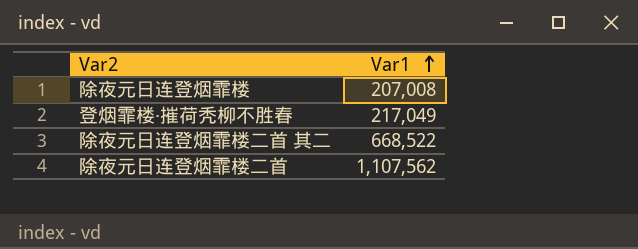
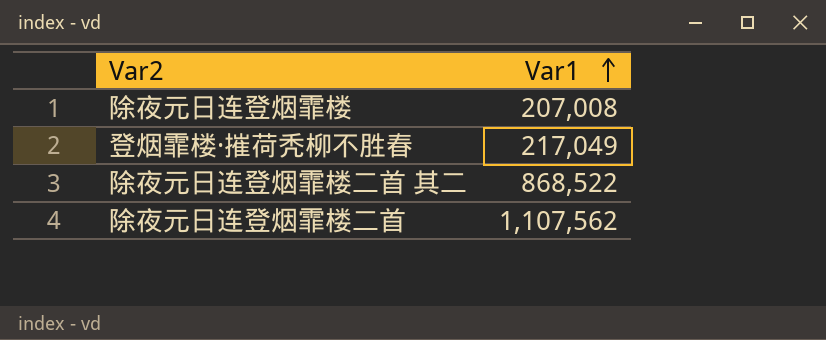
除夜元日连登烟霏楼二首 其二 | Var1: 668,522 -> 868,522

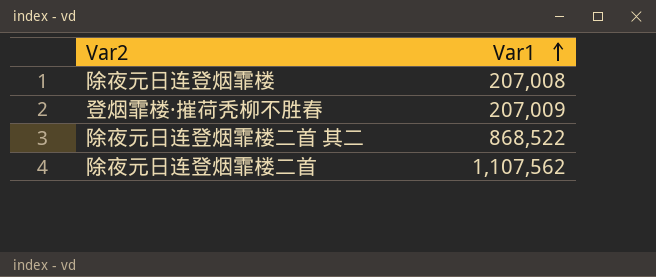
登烟霏楼·摧荷秃柳不胜春 | Var1: 217,049 -> 207,009

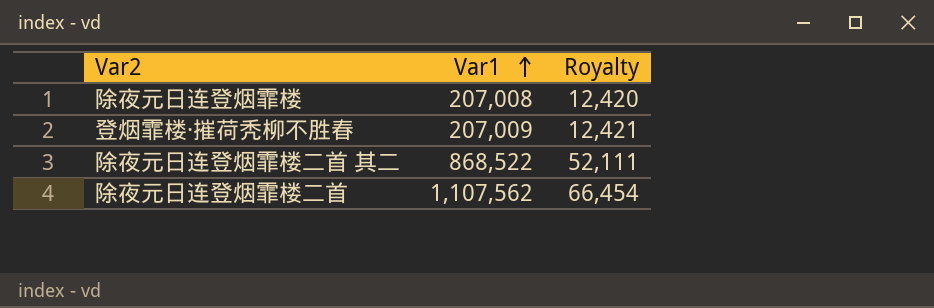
column Royalty | formula: none -> [Var1] * 0.06

